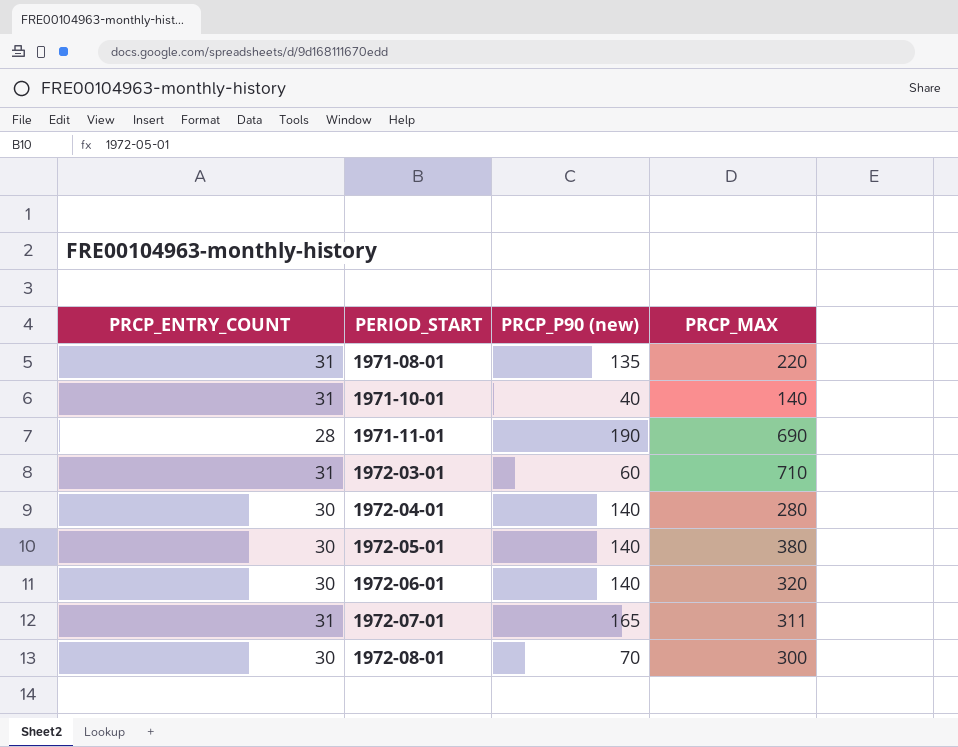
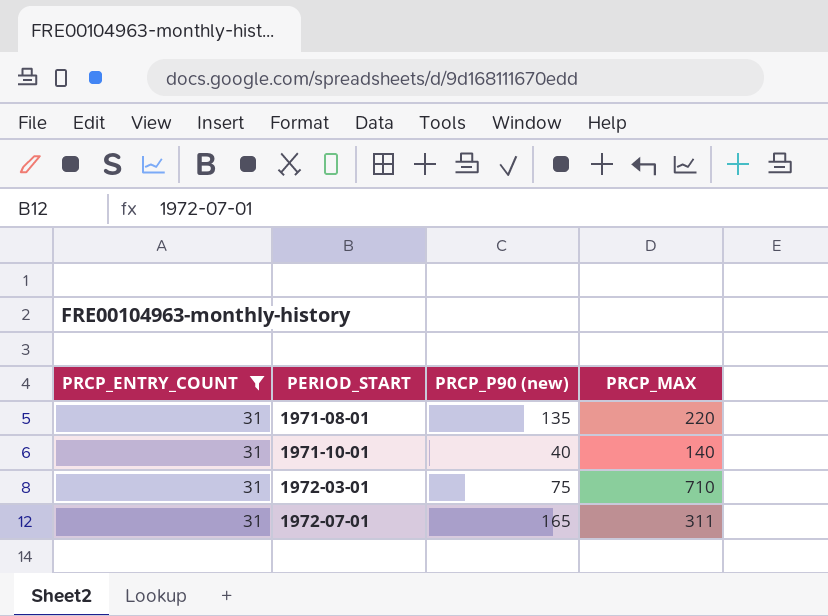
filter: none -> PRCP_ENTRY_COUNT = 31
1972-03-01 | PRCP_P90 (new): 60 -> 75

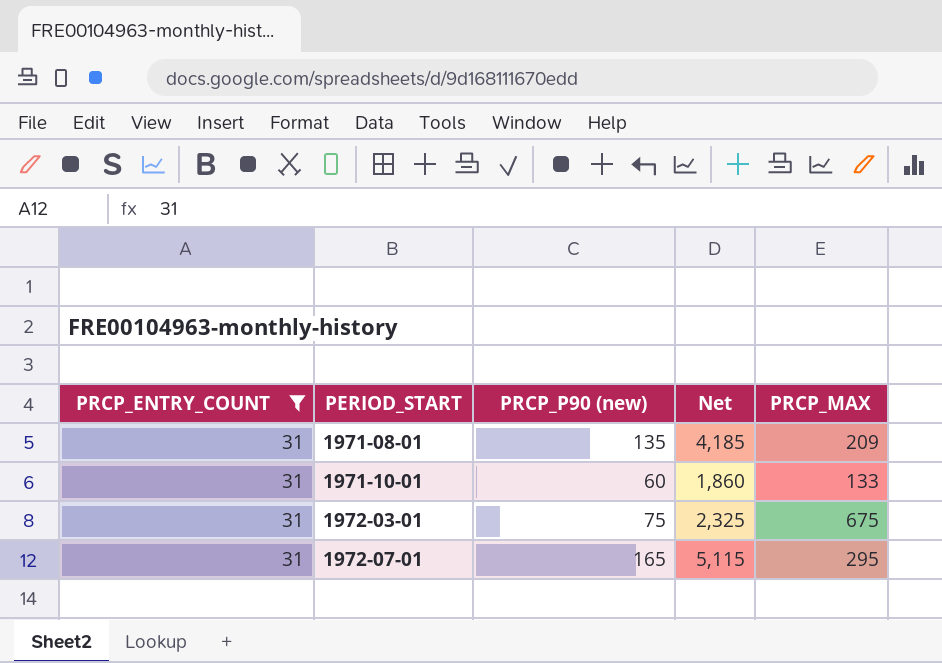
column Net | formula: none -> [PRCP_ENTRY_COUNT] * [PRCP_P90 (new)]
1971-08-01 | PRCP_MAX: 220 -> 209
1971-10-01 | PRCP_P90 (new): 40 -> 60
1971-10-01 | PRCP_MAX: 140 -> 133
1972-03-01 | PRCP_MAX: 710 -> 675
1972-07-01 | PRCP_MAX: 311 -> 295

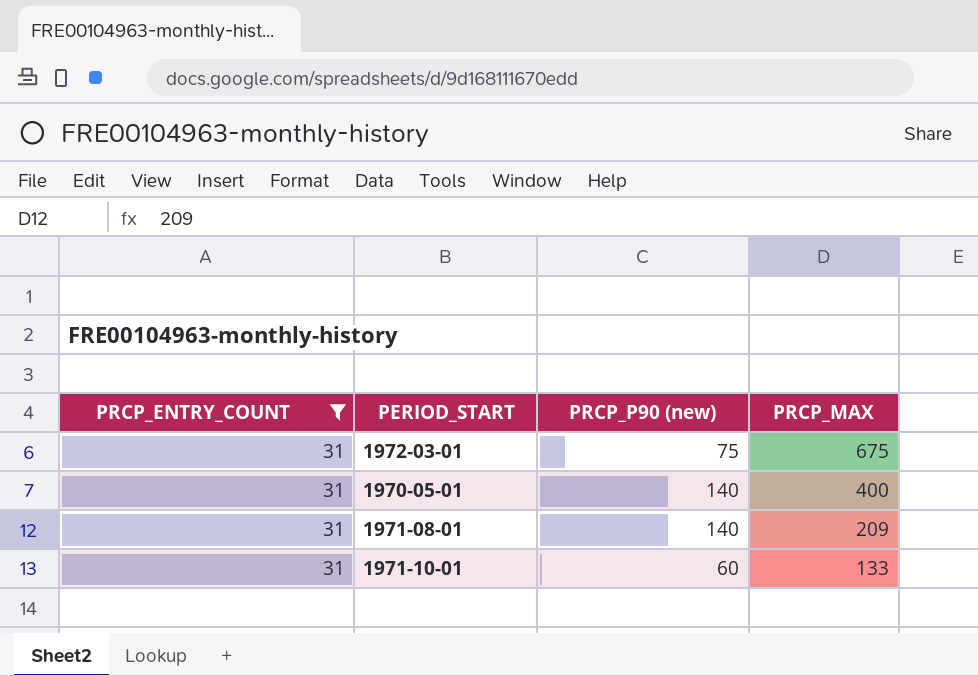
row order: PERIOD_START ascending -> PRCP_MAX descending
column Net | formula: [PRCP_ENTRY_COUNT] * [PRCP_P90 (new)] -> none
row 1972-07-01: 31 | 165 | 5,115 | 295 -> none
row 1970-05-01: none -> 31 | 140 | 400
1971-08-01 | PRCP_P90 (new): 135 -> 140

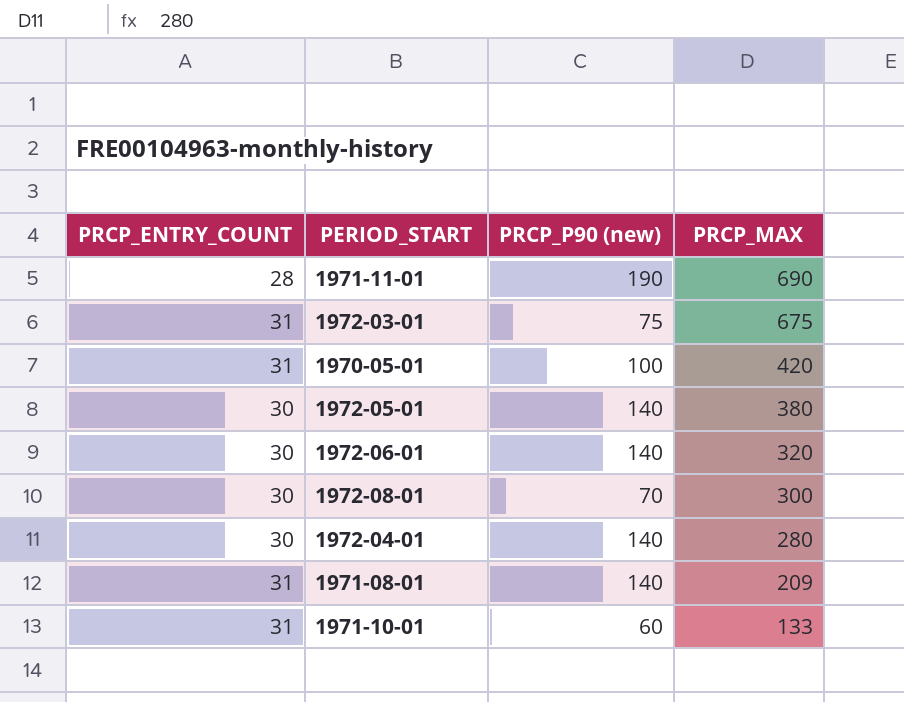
filter: PRCP_ENTRY_COUNT = 31 -> none
1970-05-01 | PRCP_P90 (new): 140 -> 100
1970-05-01 | PRCP_MAX: 400 -> 420

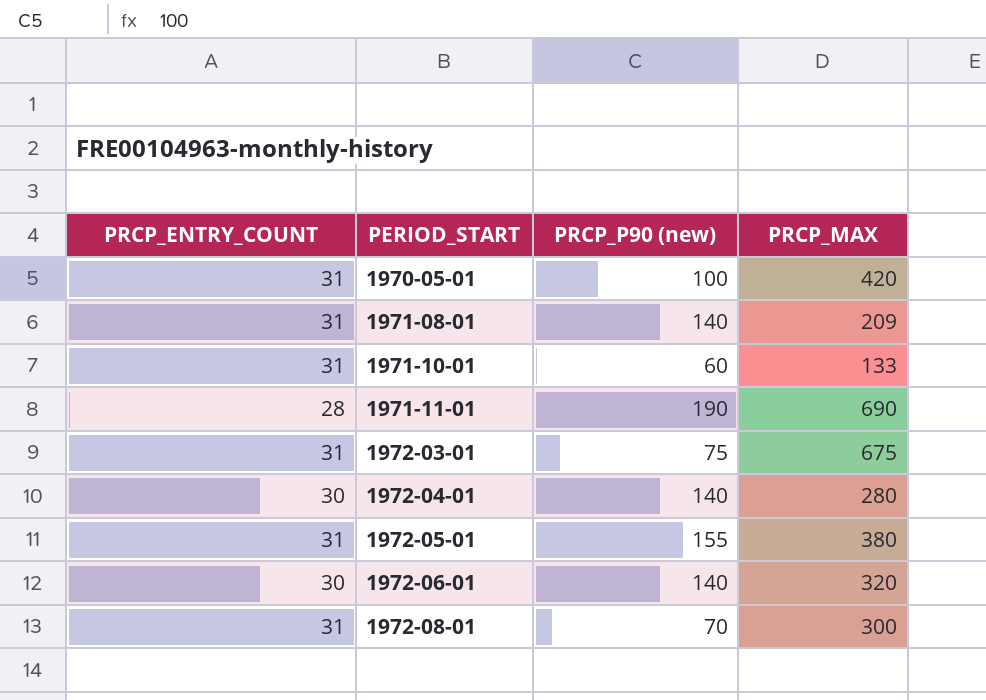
row order: PRCP_MAX descending -> PERIOD_START ascending
1972-05-01 | PRCP_ENTRY_COUNT: 30 -> 31
1972-05-01 | PRCP_P90 (new): 140 -> 155
1972-08-01 | PRCP_ENTRY_COUNT: 30 -> 31

